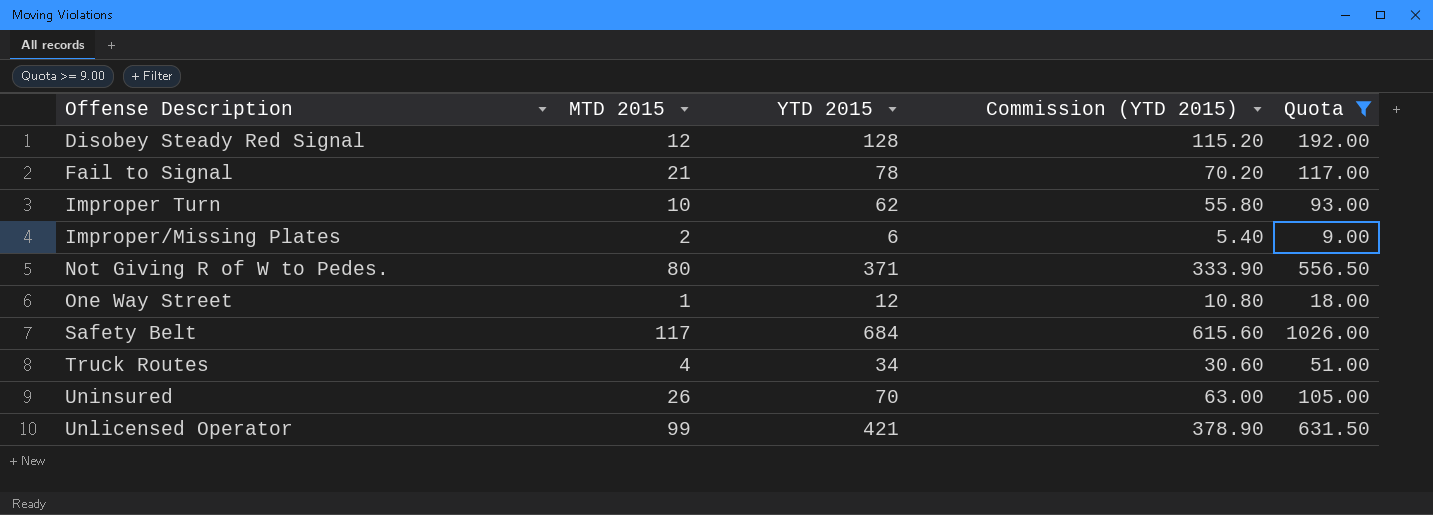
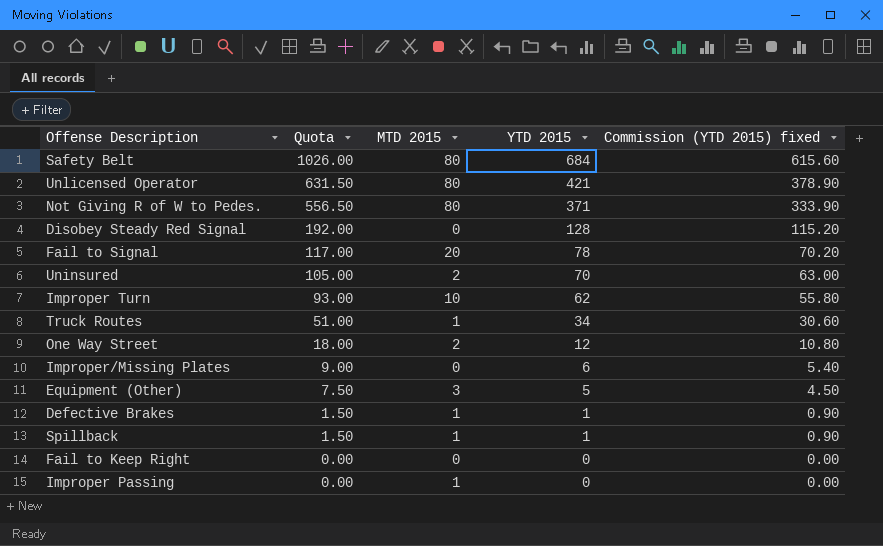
filter: Quota >= 9.00 -> none
row order: Offense Description ascending -> Quota descending
column Quota | position: 5 -> 2
column name: Commission (YTD 2015) -> Commission (YTD 2015) fixed
Safety Belt | MTD 2015: 117 -> 80
Unlicensed Operator | MTD 2015: 99 -> 80
Disobey Steady Red Signal | MTD 2015: 12 -> 0
Fail to Signal | MTD 2015: 21 -> 20
Uninsured | MTD 2015: 26 -> 2
Truck Routes | MTD 2015: 4 -> 1
One Way Street | MTD 2015: 1 -> 2
Improper/Missing Plates | MTD 2015: 2 -> 0

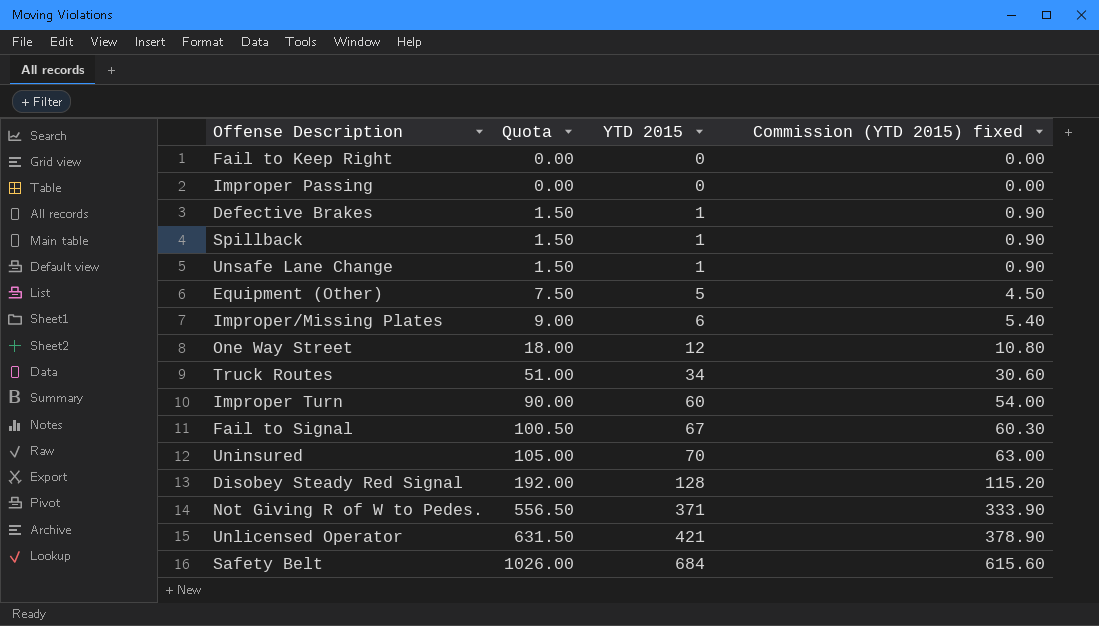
row order: Quota descending -> Quota ascending
column MTD 2015 | position: 3 -> none
row Unsafe Lane Change: none -> 1.50 | 1 | 0.90
Improper Turn | Quota: 93.00 -> 90.00
Improper Turn | YTD 2015: 62 -> 60
Improper Turn | Commission (YTD 2015) fixed: 55.80 -> 54.00
Fail to Signal | Quota: 117.00 -> 100.50
Fail to Signal | YTD 2015: 78 -> 67
Fail to Signal | Commission (YTD 2015) fixed: 70.20 -> 60.30

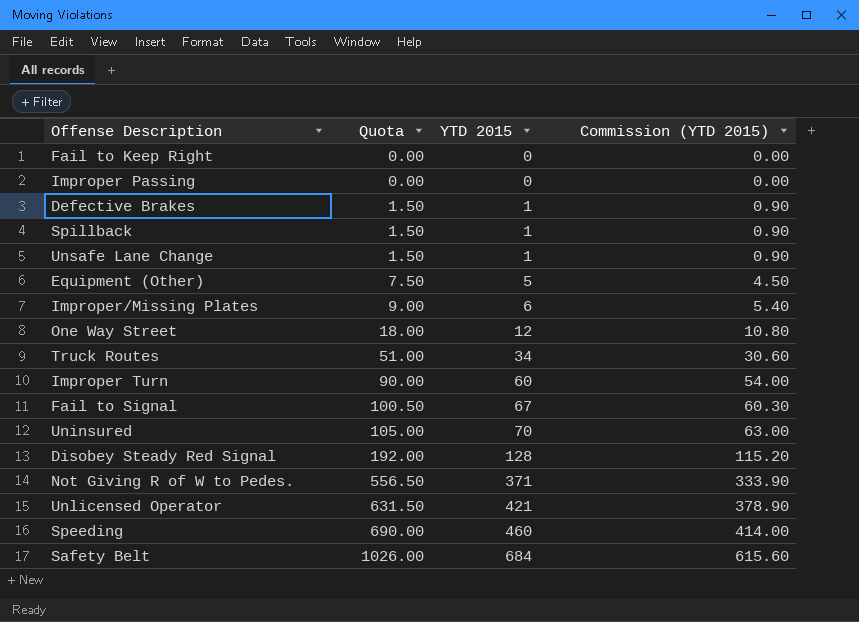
column name: Commission (YTD 2015) fixed -> Commission (YTD 2015)
row Speeding: none -> 690.00 | 460 | 414.00

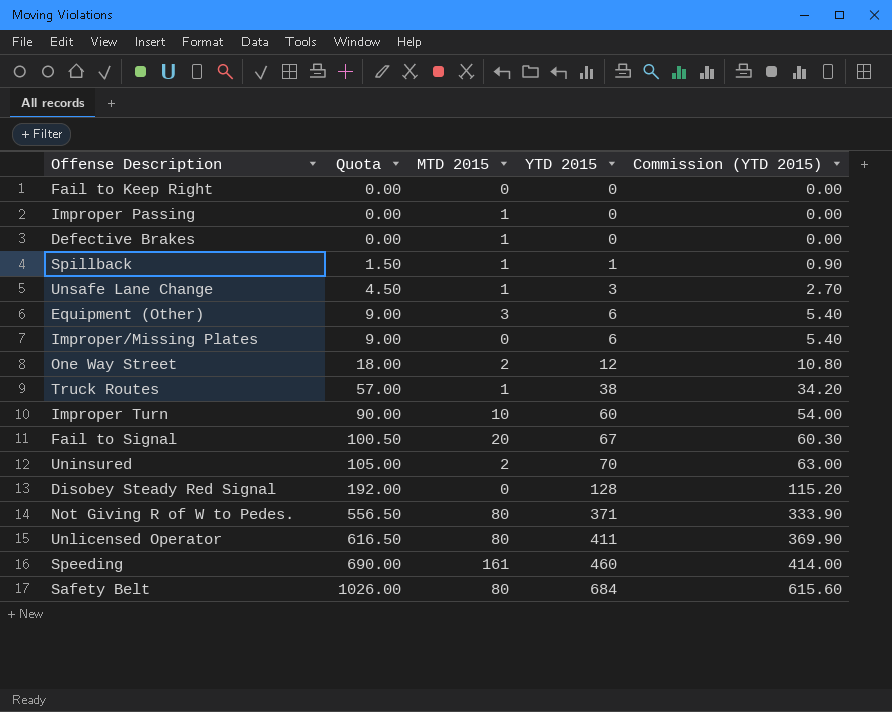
column MTD 2015 | position: none -> 3
Defective Brakes | Quota: 1.50 -> 0.00
Defective Brakes | YTD 2015: 1 -> 0
Defective Brakes | Commission (YTD 2015): 0.90 -> 0.00
Unsafe Lane Change | Quota: 1.50 -> 4.50
Unsafe Lane Change | YTD 2015: 1 -> 3
Unsafe Lane Change | Commission (YTD 2015): 0.90 -> 2.70
Equipment (Other) | Quota: 7.50 -> 9.00
Equipment (Other) | YTD 2015: 5 -> 6
Equipment (Other) | Commission (YTD 2015): 4.50 -> 5.40
Truck Routes | Quota: 51.00 -> 57.00
Truck Routes | YTD 2015: 34 -> 38
Truck Routes | Commission (YTD 2015): 30.60 -> 34.20
Unlicensed Operator | Quota: 631.50 -> 616.50
Unlicensed Operator | YTD 2015: 421 -> 411
Unlicensed Operator | Commission (YTD 2015): 378.90 -> 369.90

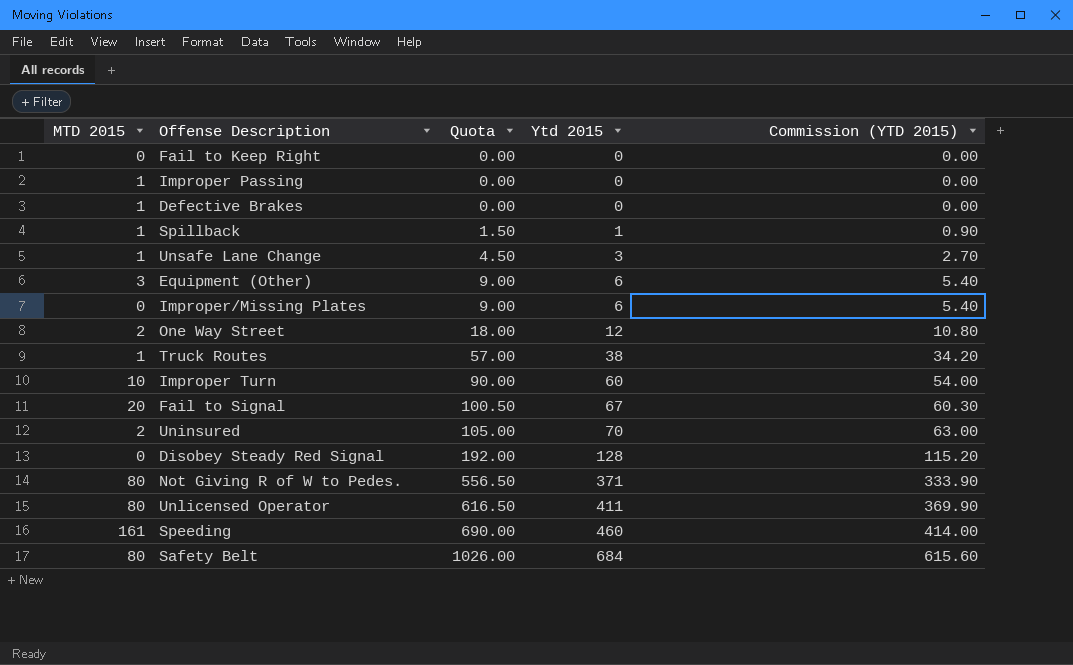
column MTD 2015 | position: 3 -> 1
column name: YTD 2015 -> Ytd 2015

